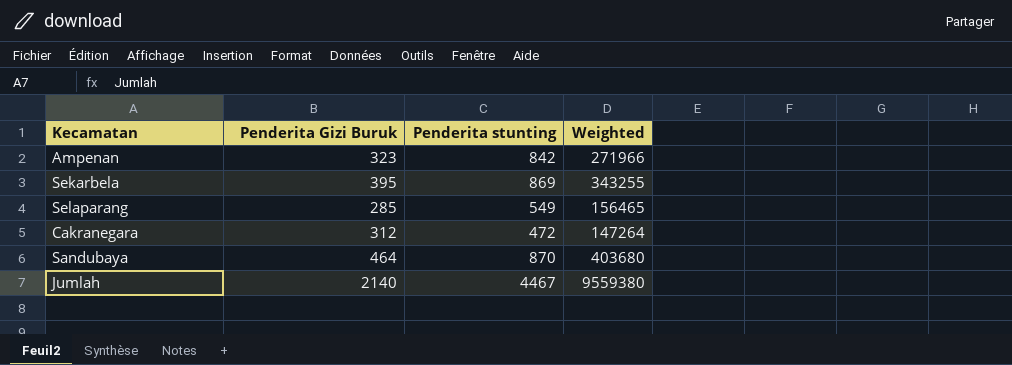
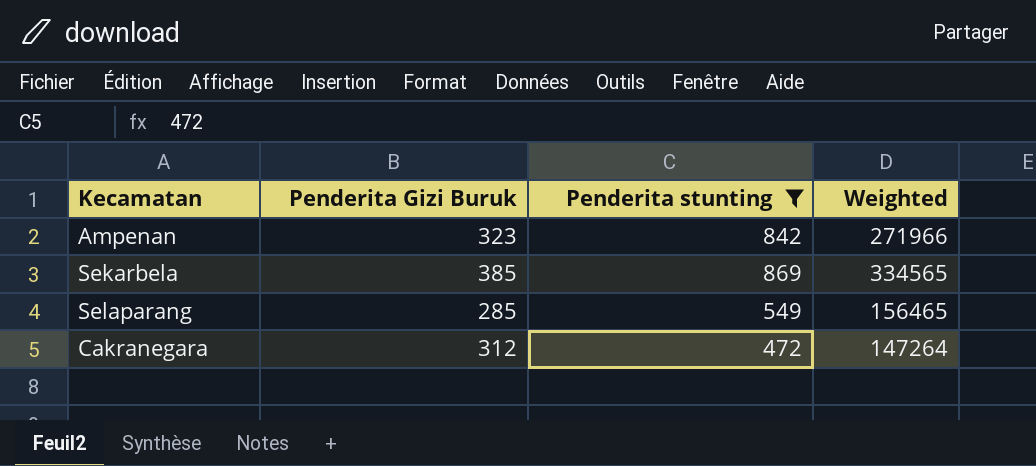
filter: none -> Penderita stunting <= 869
Sekarbela | Penderita Gizi Buruk: 395 -> 385
Sekarbela | Weighted: 343255 -> 334565

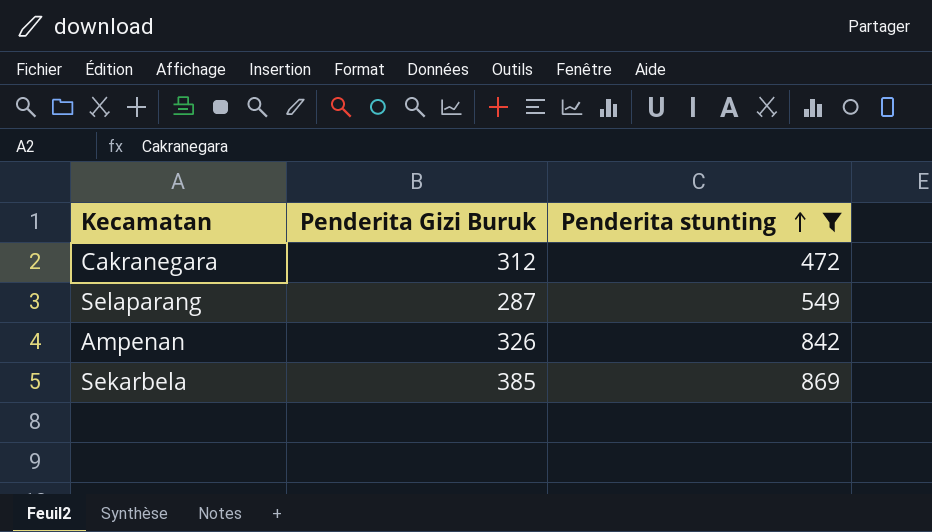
row order: none -> Penderita stunting ascending
column Weighted | formula: [Penderita Gizi Buruk] * [Penderita stunting] -> none
Selaparang | Penderita Gizi Buruk: 285 -> 287
Ampenan | Penderita Gizi Buruk: 323 -> 326

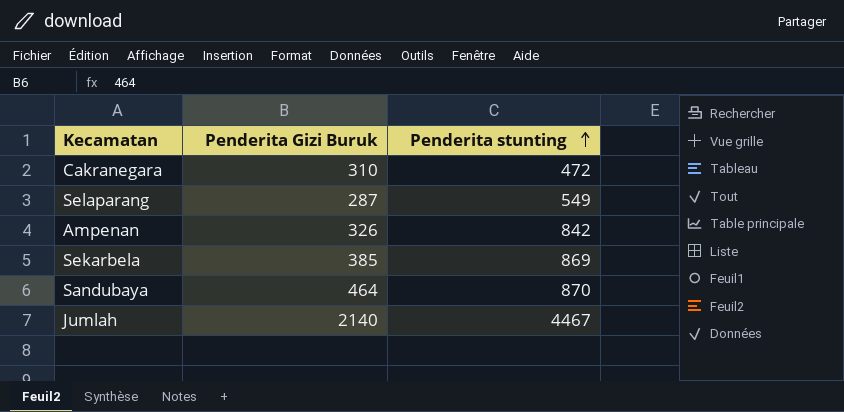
filter: Penderita stunting <= 869 -> none
Cakranegara | Penderita Gizi Buruk: 312 -> 310

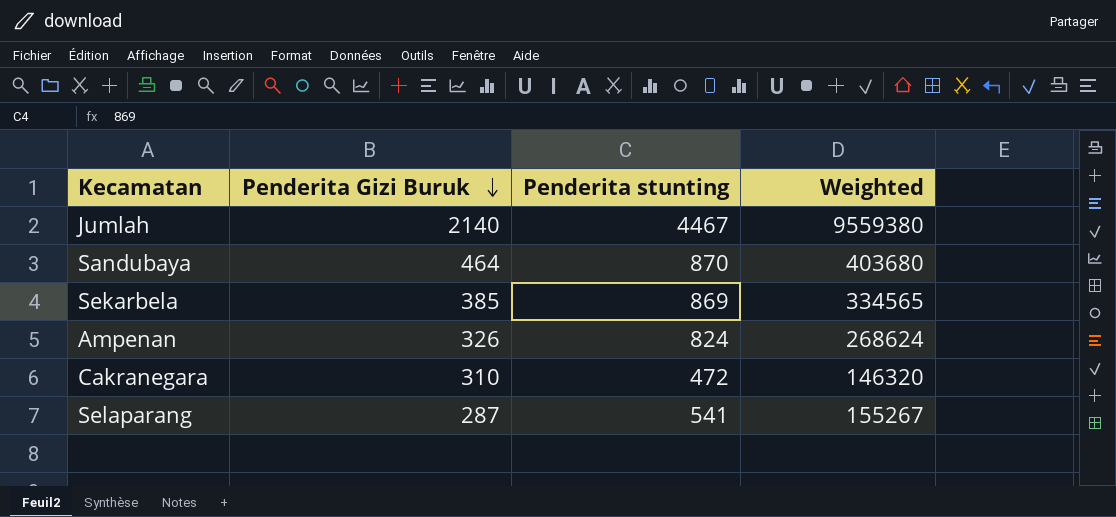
row order: Penderita stunting ascending -> Penderita Gizi Buruk descending
column Weighted | formula: none -> [Penderita Gizi Buruk] * [Penderita stunting]
Ampenan | Penderita stunting: 842 -> 824
Selaparang | Penderita stunting: 549 -> 541

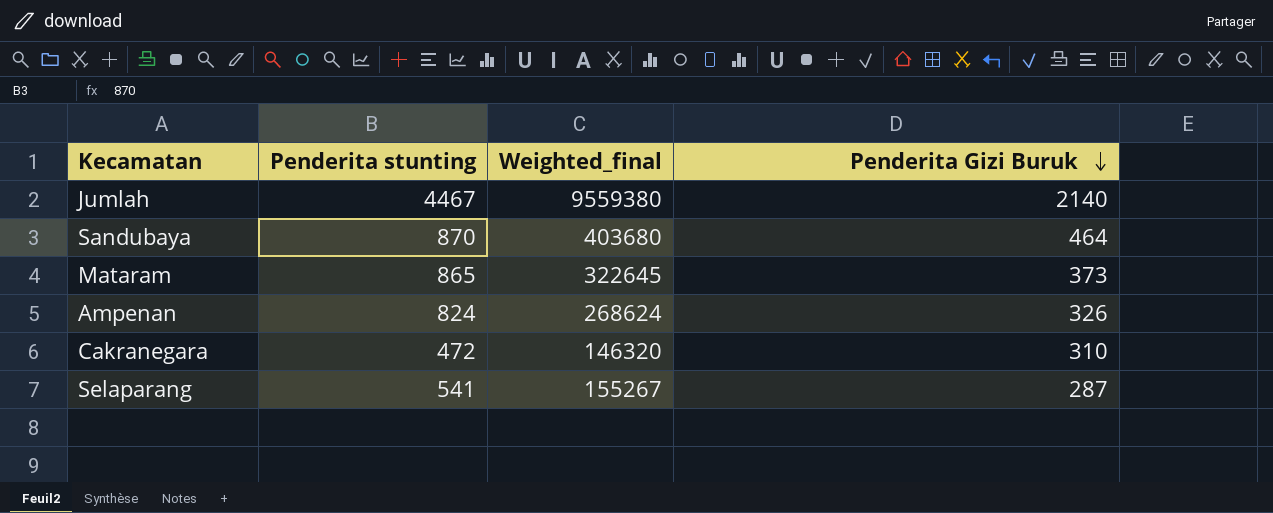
column name: Weighted -> Weighted_final
column Penderita Gizi Buruk | position: 2 -> 4
row Sekarbela: 385 | 869 | 334565 -> none
row Mataram: none -> 865 | 322645 | 373

